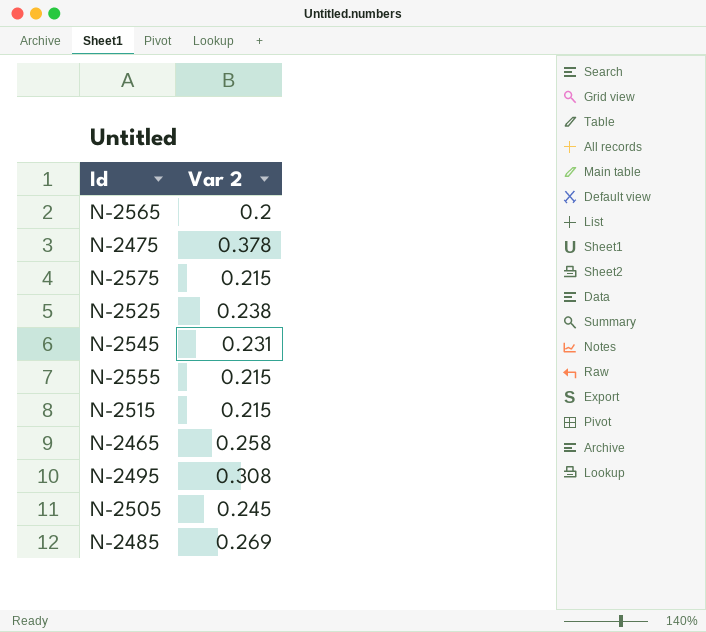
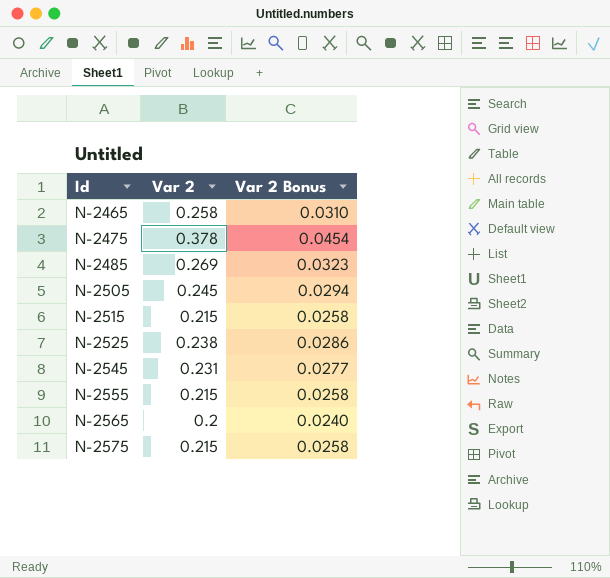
row order: none -> Id ascending
column Var 2 Bonus | formula: none -> [Var 2] * 0.12
row N-2495: 0.308 -> none

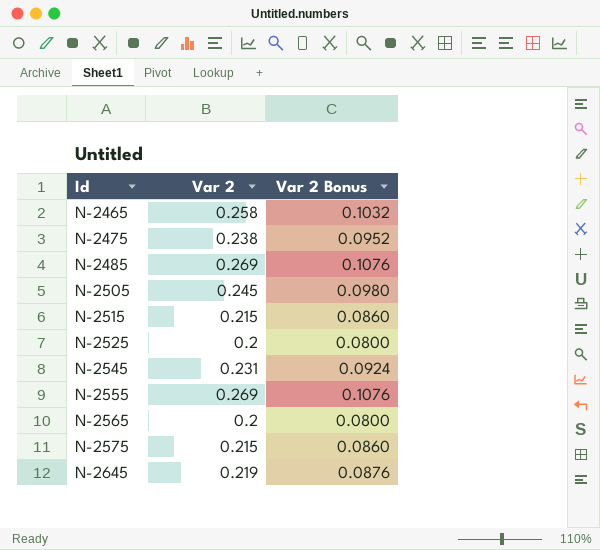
column Var 2 Bonus | formula: [Var 2] * 0.12 -> [Var 2] * 0.4
N-2475 | Var 2: 0.378 -> 0.238
N-2525 | Var 2: 0.238 -> 0.2
N-2555 | Var 2: 0.215 -> 0.269
row N-2645: none -> 0.219 | 0.0876

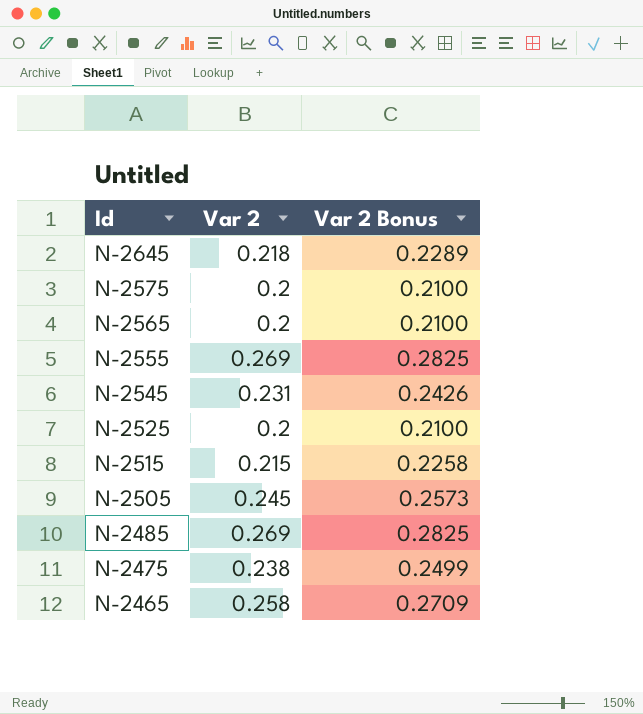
row order: Id ascending -> Id descending
column Var 2 Bonus | formula: [Var 2] * 0.4 -> [Var 2] * 1.05
N-2645 | Var 2: 0.219 -> 0.218
N-2575 | Var 2: 0.215 -> 0.2

